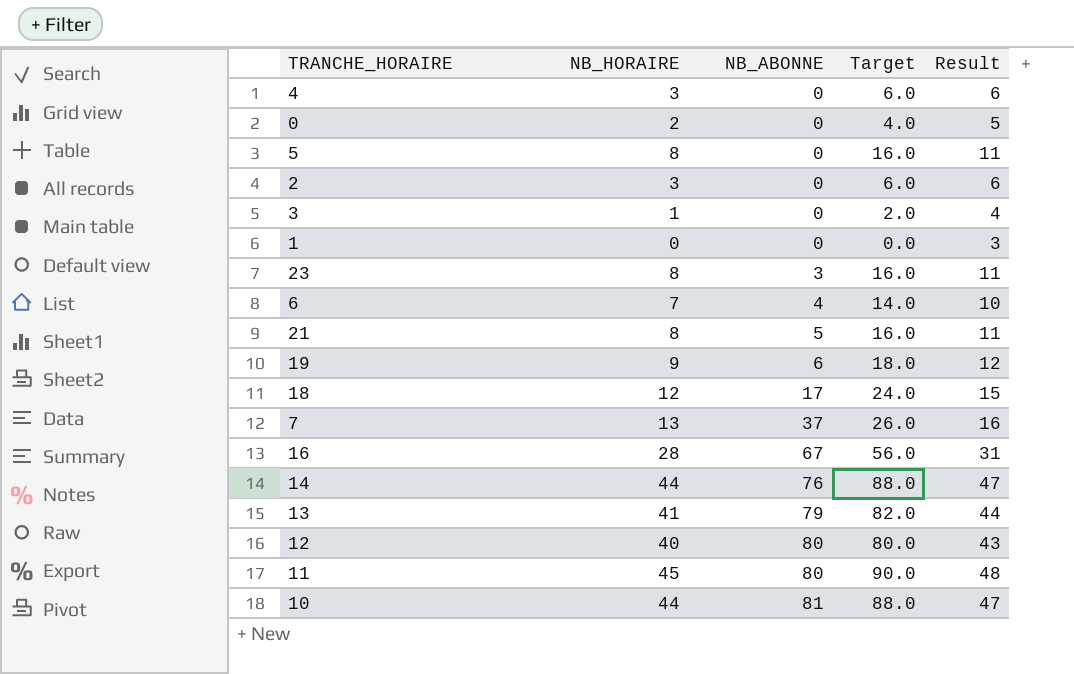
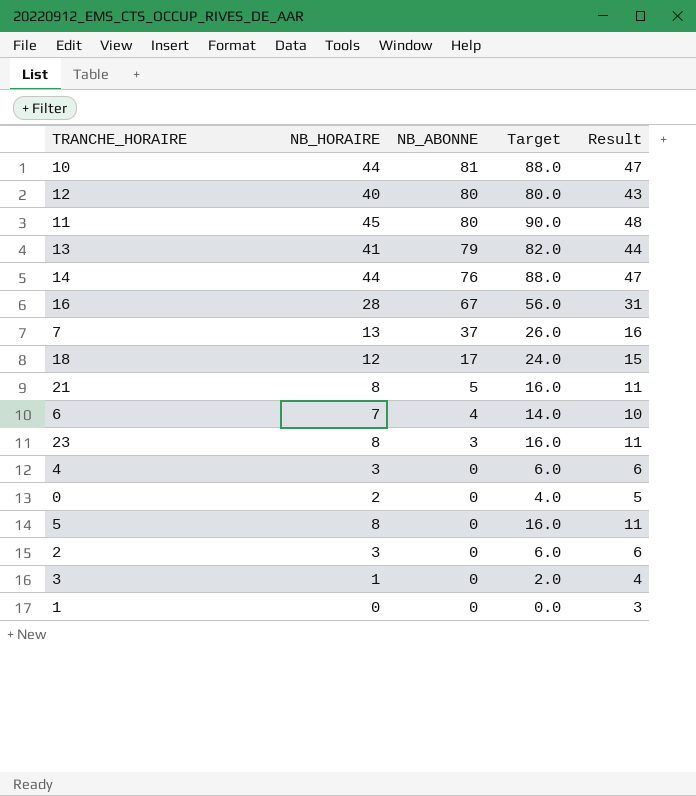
row order: NB_ABONNE ascending -> NB_ABONNE descending
row 19: 9 | 6 | 18.0 | 12 -> none

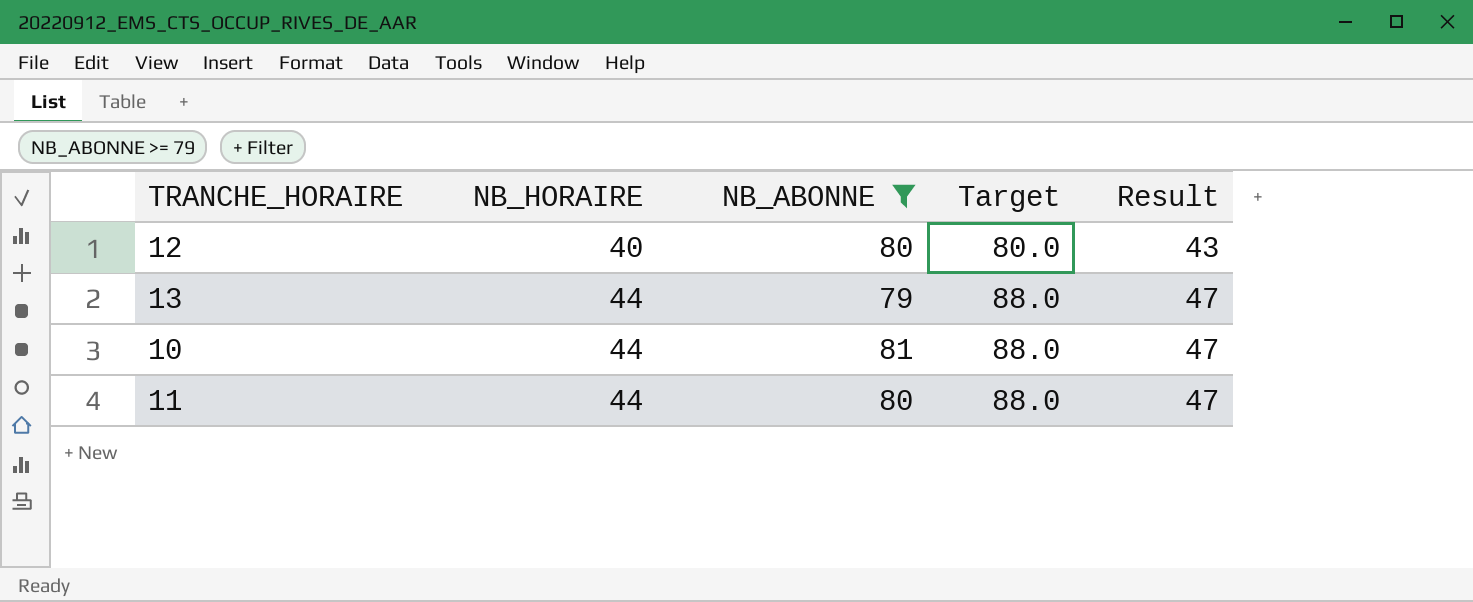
filter: none -> NB_ABONNE >= 79
row order: NB_ABONNE descending -> NB_HORAIRE ascending
13 | NB_HORAIRE: 41 -> 44
13 | Target: 82.0 -> 88.0
13 | Result: 44 -> 47
11 | NB_HORAIRE: 45 -> 44
11 | Target: 90.0 -> 88.0
11 | Result: 48 -> 47

